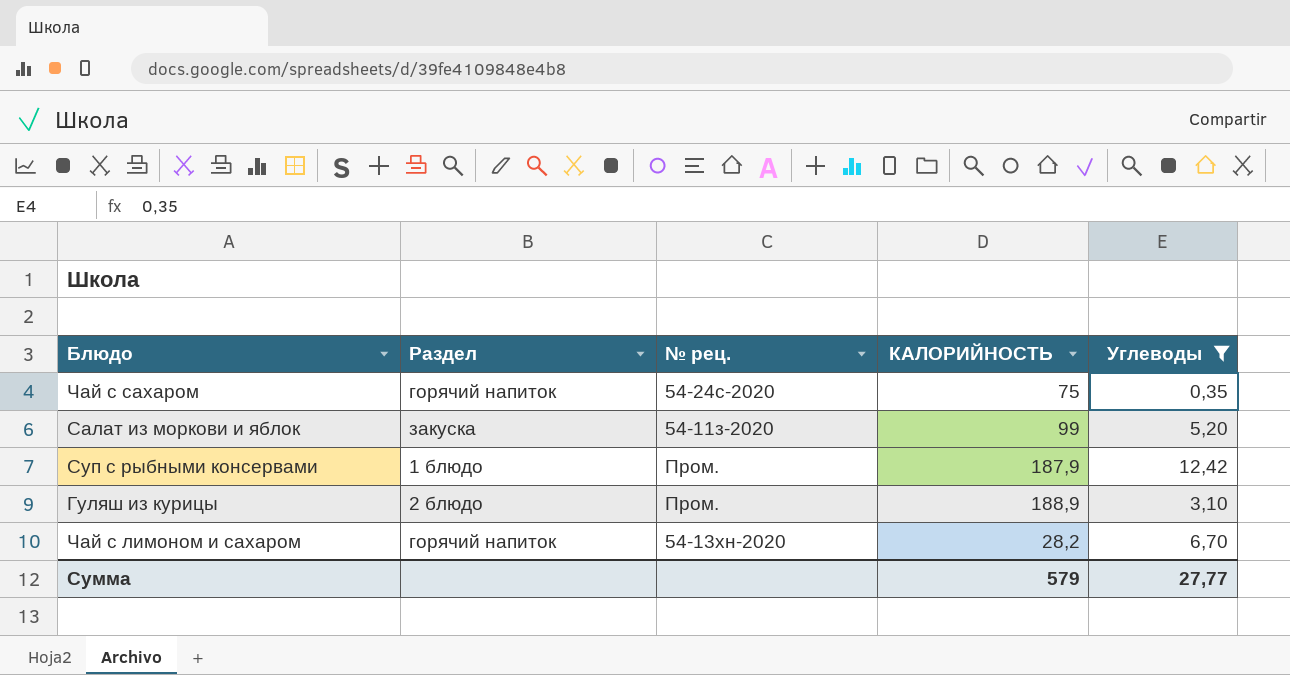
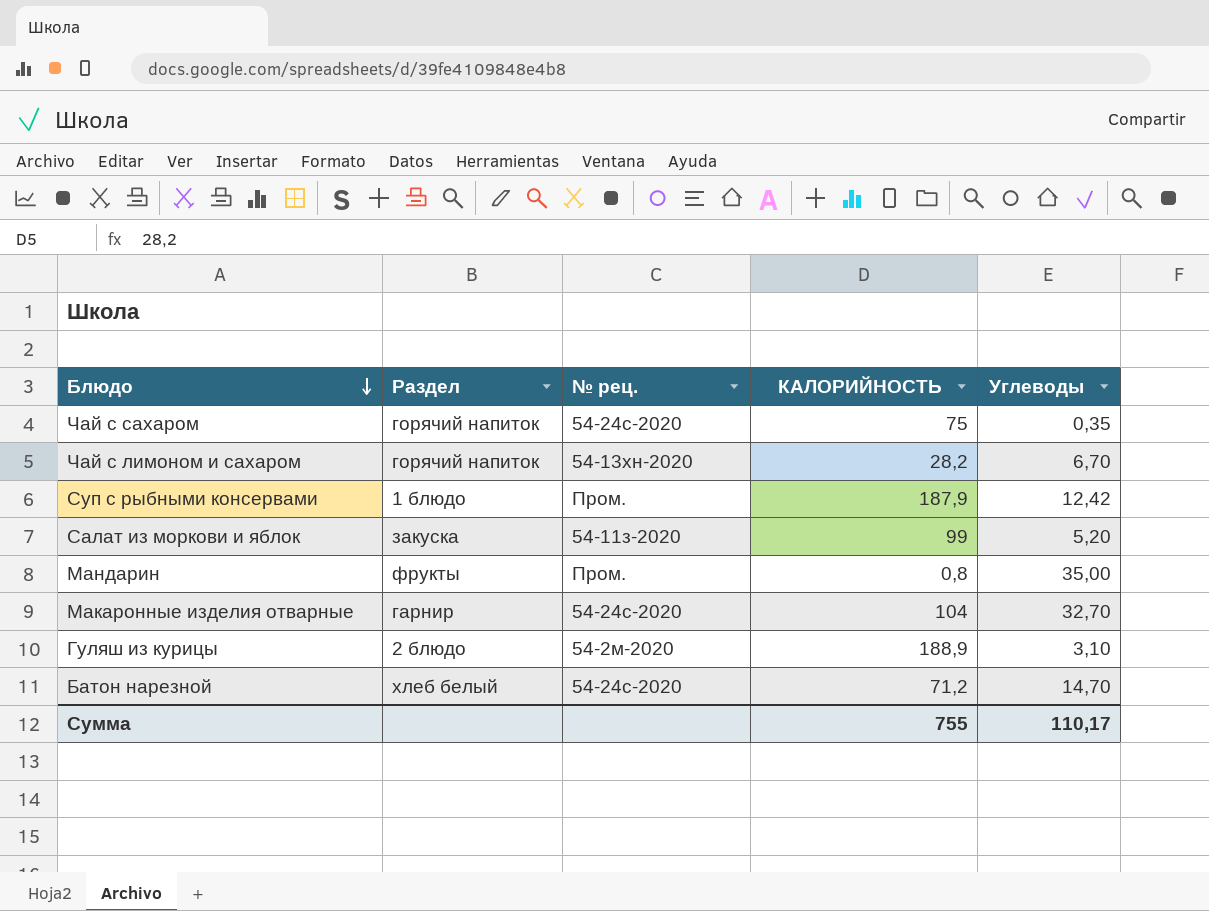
filter: Углеводы <= 12,42 -> none
row order: none -> Блюдо descending
Гуляш из курицы | № рец.: Пром. -> 54-2м-2020
Сумма | КАЛОРИЙНОСТЬ: 579 -> 755
Сумма | Углеводы: 27,77 -> 110,17

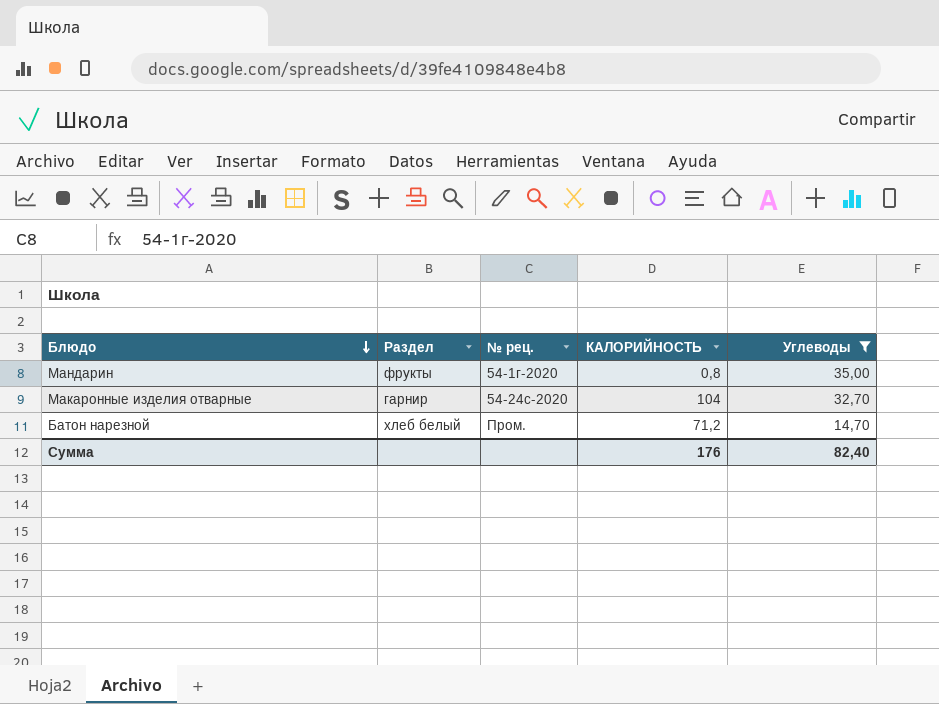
filter: none -> Углеводы >= 14,70
Мандарин | № рец.: Пром. -> 54-1г-2020
Батон нарезной | № рец.: 54-24с-2020 -> Пром.
Сумма | КАЛОРИЙНОСТЬ: 755 -> 176
Сумма | Углеводы: 110,17 -> 82,40

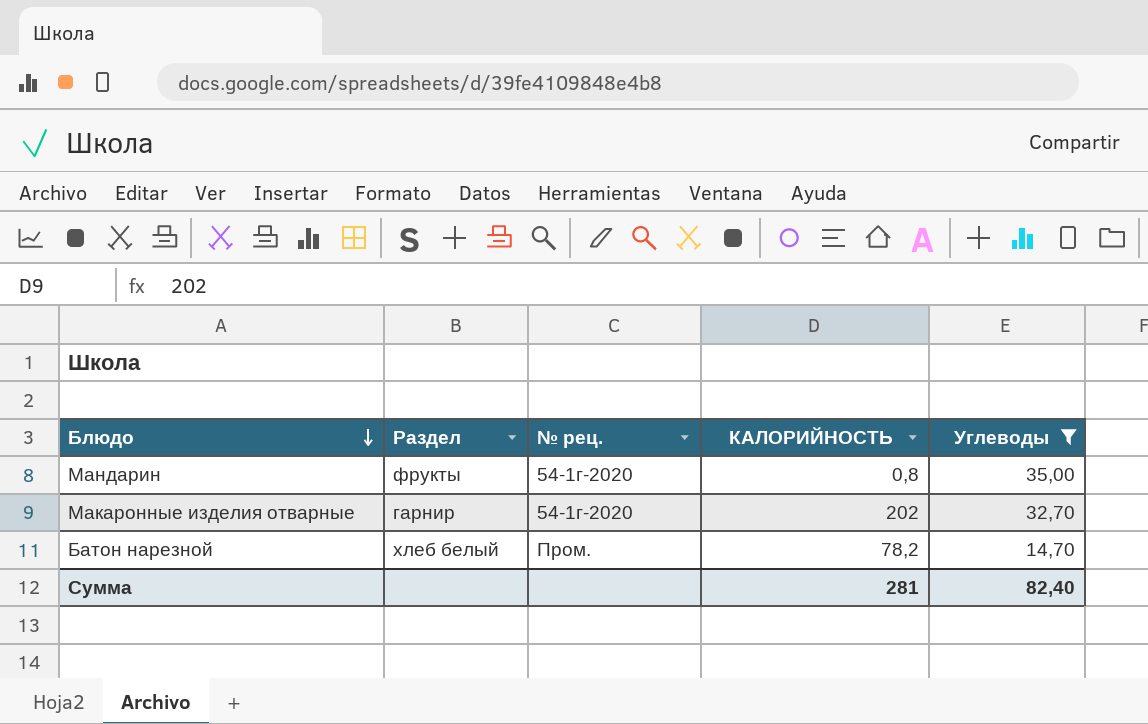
Макаронные изделия отварные | № рец.: 54-24с-2020 -> 54-1г-2020
Макаронные изделия отварные | КАЛОРИЙНОСТЬ: 104 -> 202
Батон нарезной | КАЛОРИЙНОСТЬ: 71,2 -> 78,2
Сумма | КАЛОРИЙНОСТЬ: 176 -> 281

